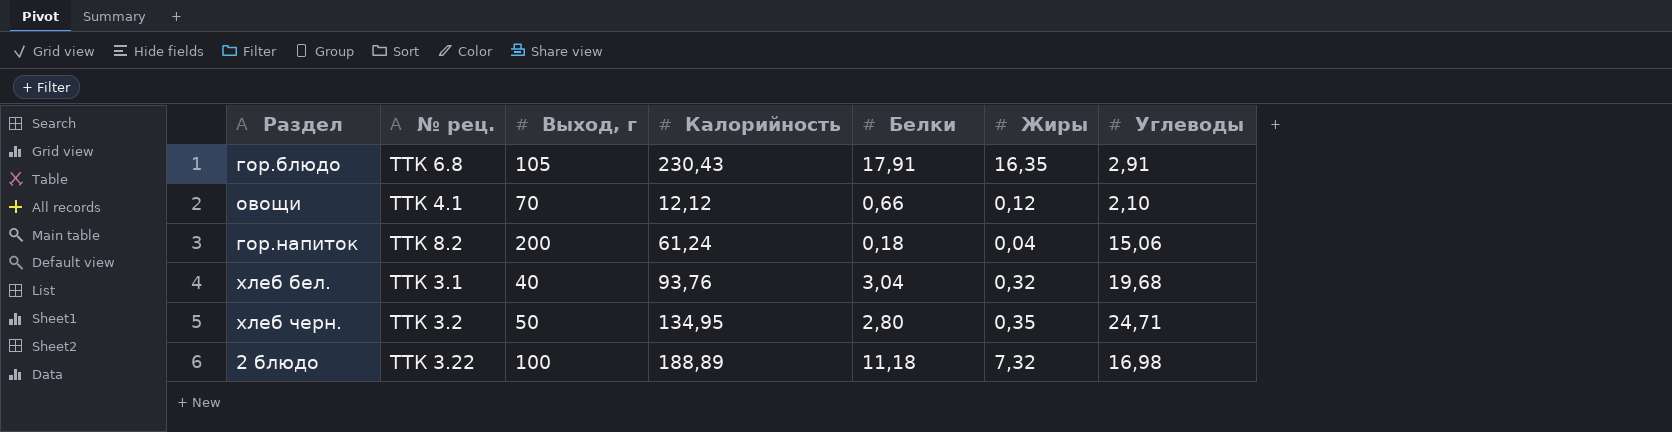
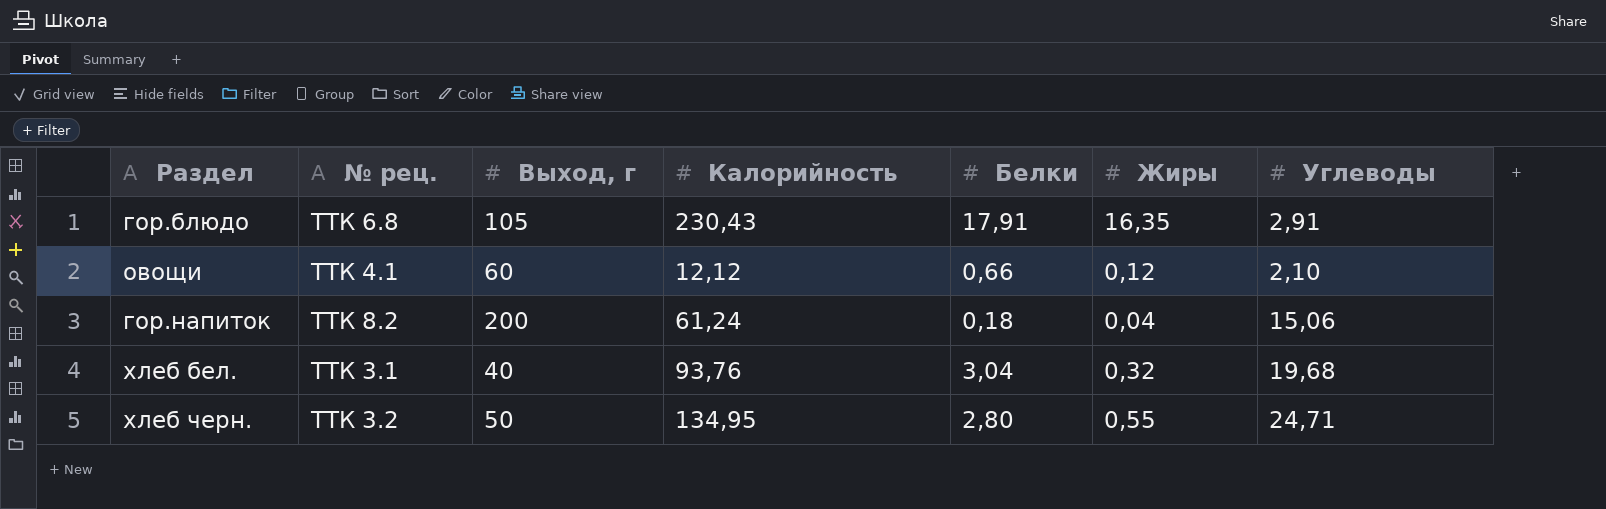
row 2 блюдо: ТТК 3.22 | 100 | 188,89 | 11,18 | 7,32 | 16,98 -> none
овощи | Выход, г: 70 -> 60
хлеб черн. | Жиры: 0,35 -> 0,55

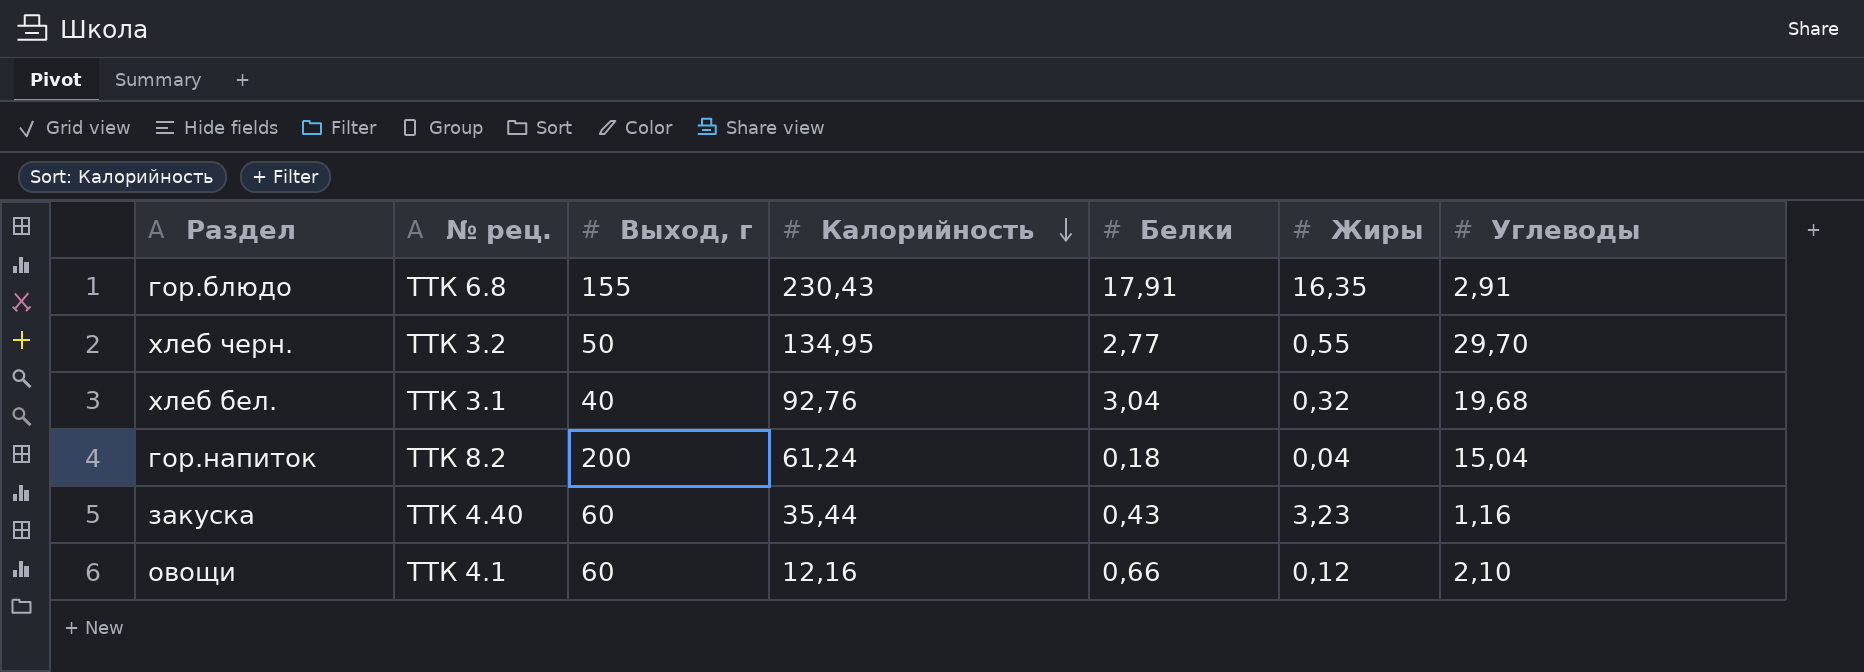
row order: none -> Калорийность descending
гор.блюдо | Выход, г: 105 -> 155
хлеб черн. | Белки: 2,80 -> 2,77
хлеб черн. | Углеводы: 24,71 -> 29,70
хлеб бел. | Калорийность: 93,76 -> 92,76
гор.напиток | Углеводы: 15,06 -> 15,04
row закуска: none -> ТТК 4.40 | 60 | 35,44 | 0,43 | 3,23 | 1,16
овощи | Калорийность: 12,12 -> 12,16

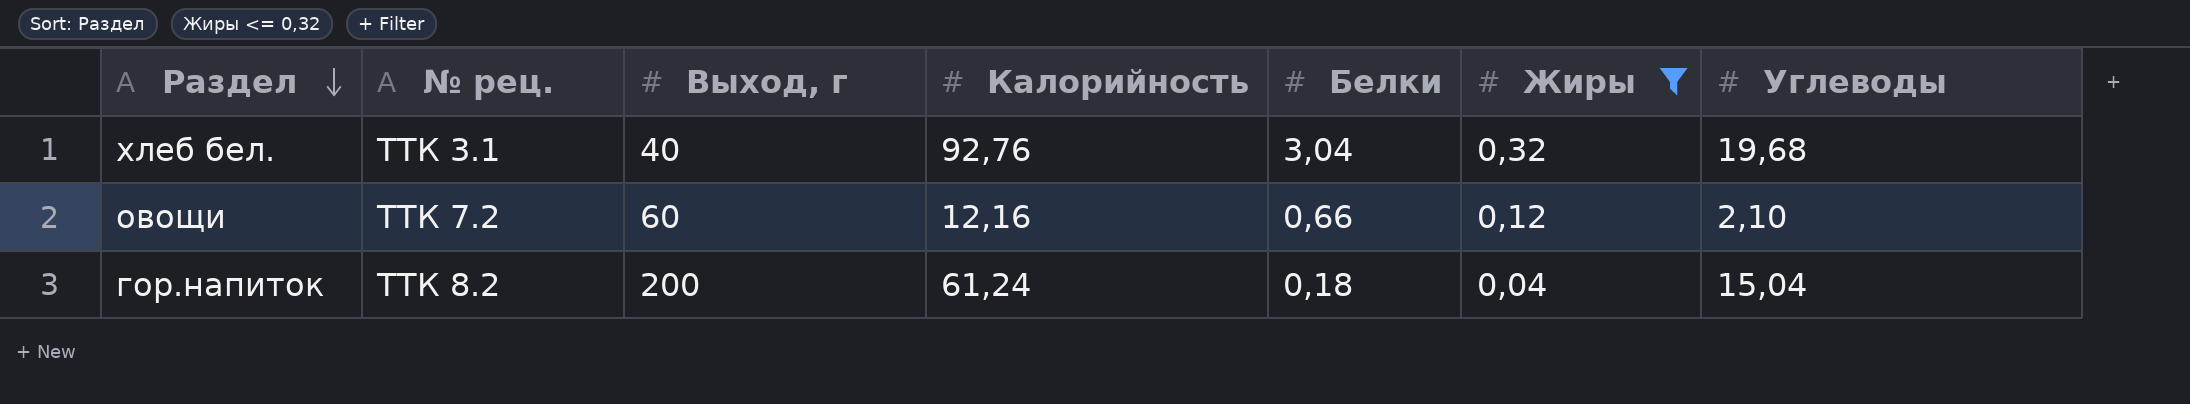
filter: none -> Жиры <= 0,32
row order: Калорийность descending -> Раздел descending
овощи | № рец.: ТТК 4.1 -> ТТК 7.2

